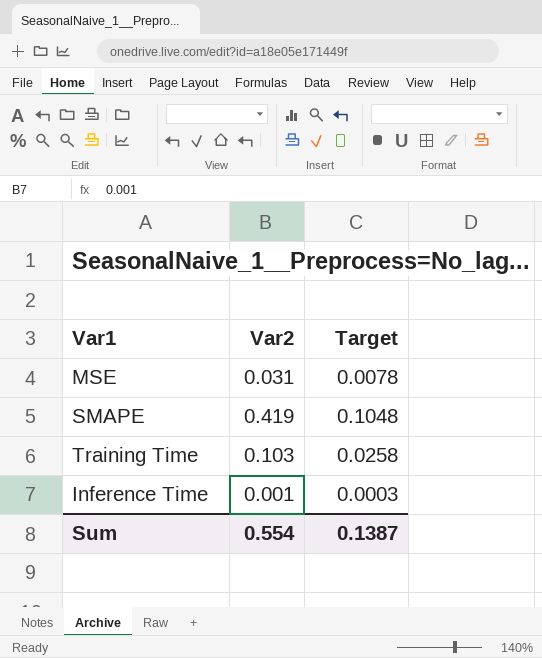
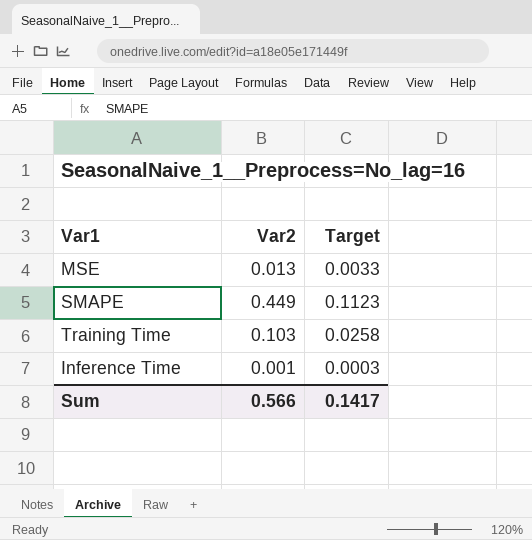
MSE | Var2: 0.031 -> 0.013
MSE | Target: 0.0078 -> 0.0033
SMAPE | Var2: 0.419 -> 0.449
SMAPE | Target: 0.1048 -> 0.1123
Sum | Var2: 0.554 -> 0.566
Sum | Target: 0.1387 -> 0.1417

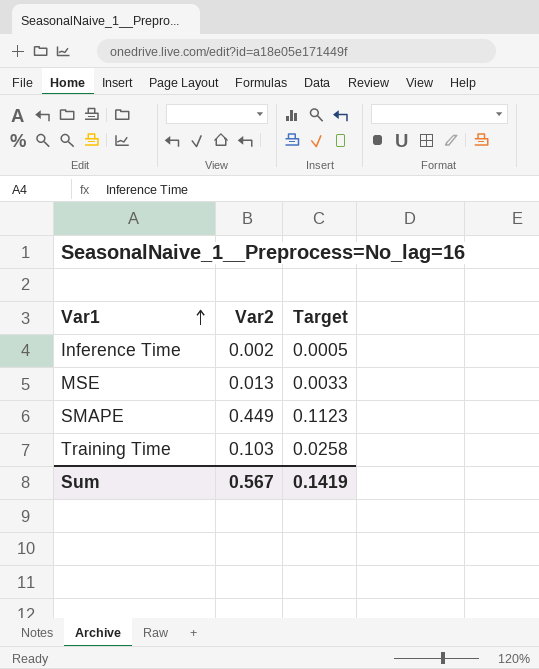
row order: none -> Var1 ascending
Inference Time | Var2: 0.001 -> 0.002
Inference Time | Target: 0.0003 -> 0.0005
Sum | Var2: 0.566 -> 0.567
Sum | Target: 0.1417 -> 0.1419

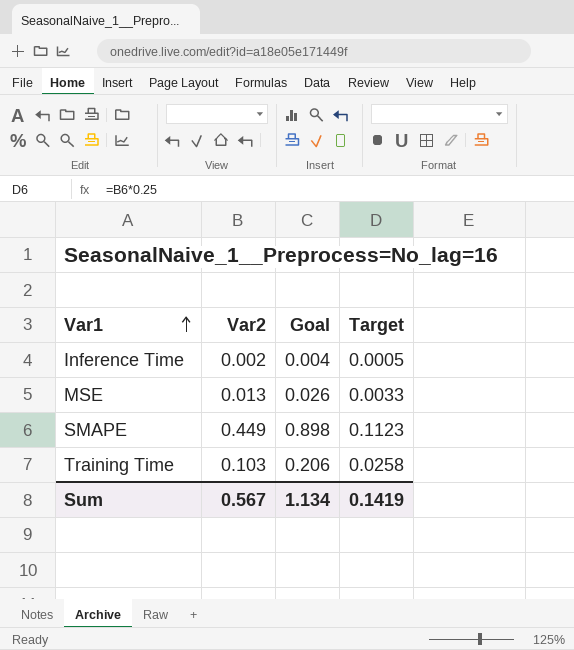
column Goal | formula: none -> [Var2] * 2

